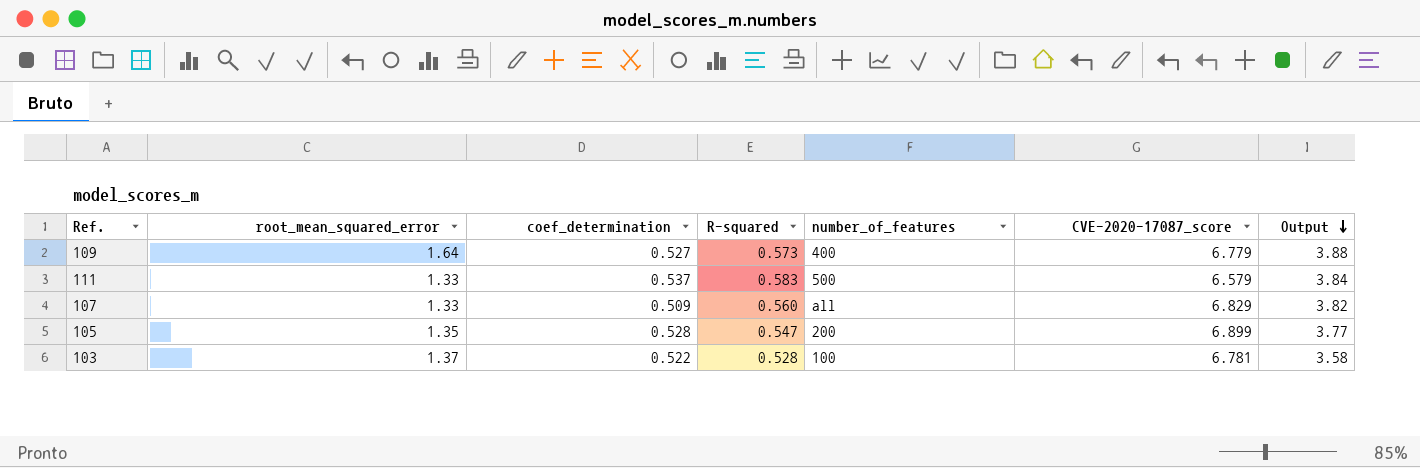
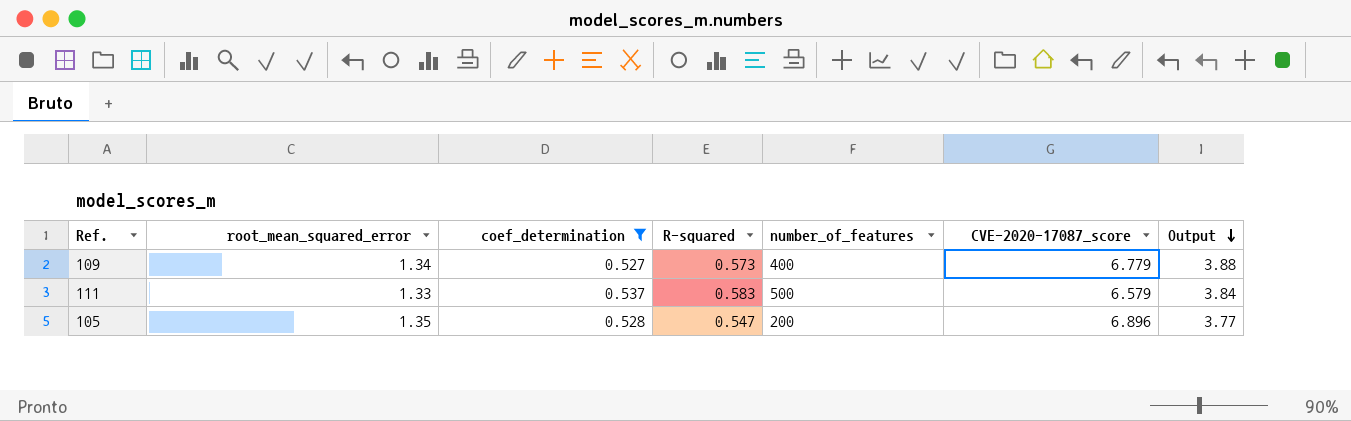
filter: none -> coef_determination >= 0.527
109 | root_mean_squared_error: 1.64 -> 1.34
105 | CVE-2020-17087_score: 6.899 -> 6.896

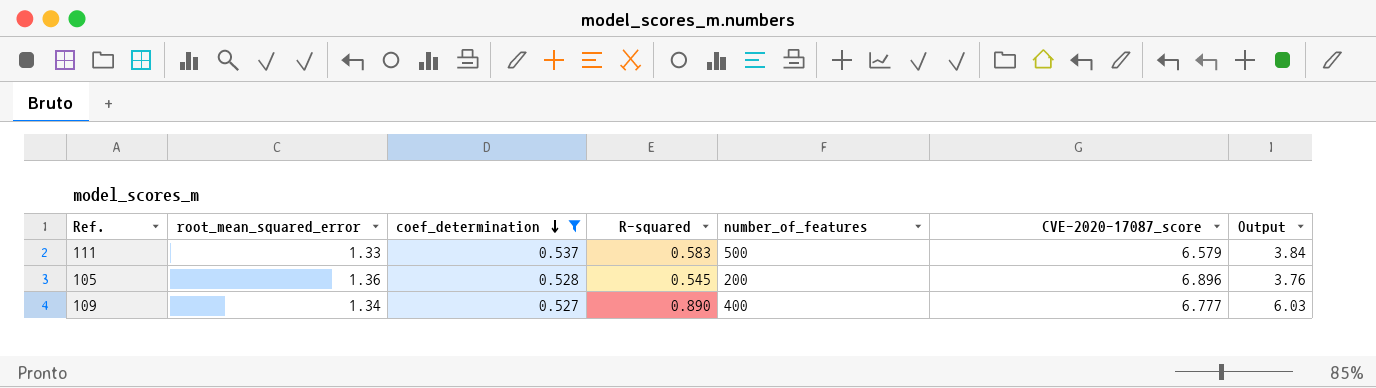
row order: Output descending -> coef_determination descending
105 | root_mean_squared_error: 1.35 -> 1.36
105 | R-squared: 0.547 -> 0.545
105 | Output: 3.77 -> 3.76
109 | R-squared: 0.573 -> 0.890
109 | CVE-2020-17087_score: 6.779 -> 6.777
109 | Output: 3.88 -> 6.03

